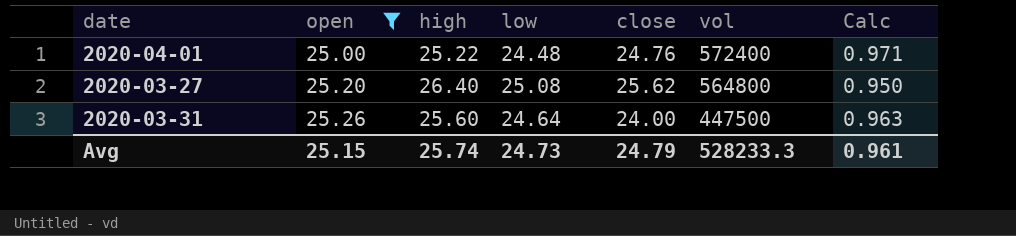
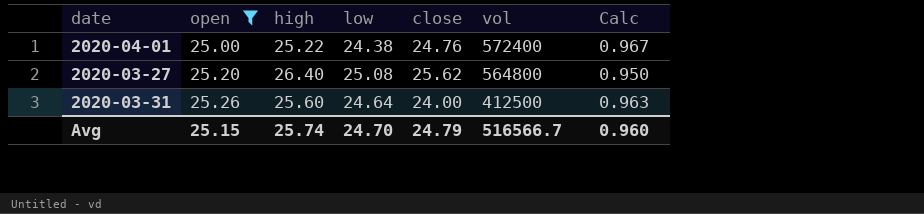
2020-04-01 | low: 24.48 -> 24.38
2020-04-01 | Calc: 0.971 -> 0.967
2020-03-31 | vol: 447500 -> 412500
Avg | low: 24.73 -> 24.70
Avg | vol: 528233.3 -> 516566.7
Avg | Calc: 0.961 -> 0.960

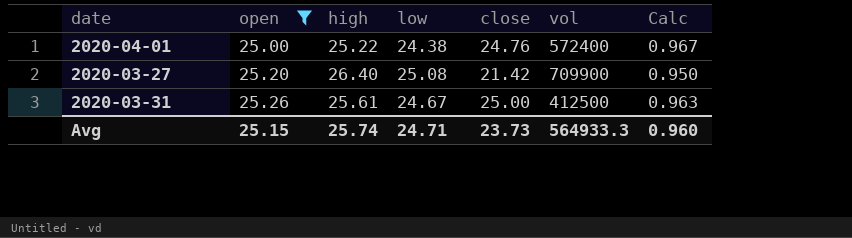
2020-03-27 | close: 25.62 -> 21.42
2020-03-27 | vol: 564800 -> 709900
2020-03-31 | high: 25.60 -> 25.61
2020-03-31 | low: 24.64 -> 24.67
2020-03-31 | close: 24.00 -> 25.00
Avg | low: 24.70 -> 24.71
Avg | close: 24.79 -> 23.73
Avg | vol: 516566.7 -> 564933.3

